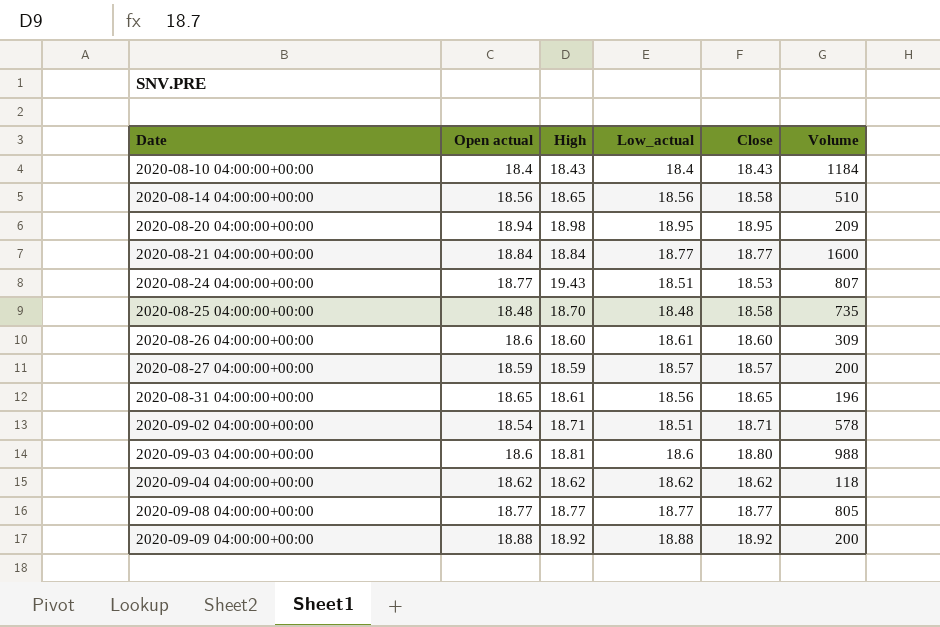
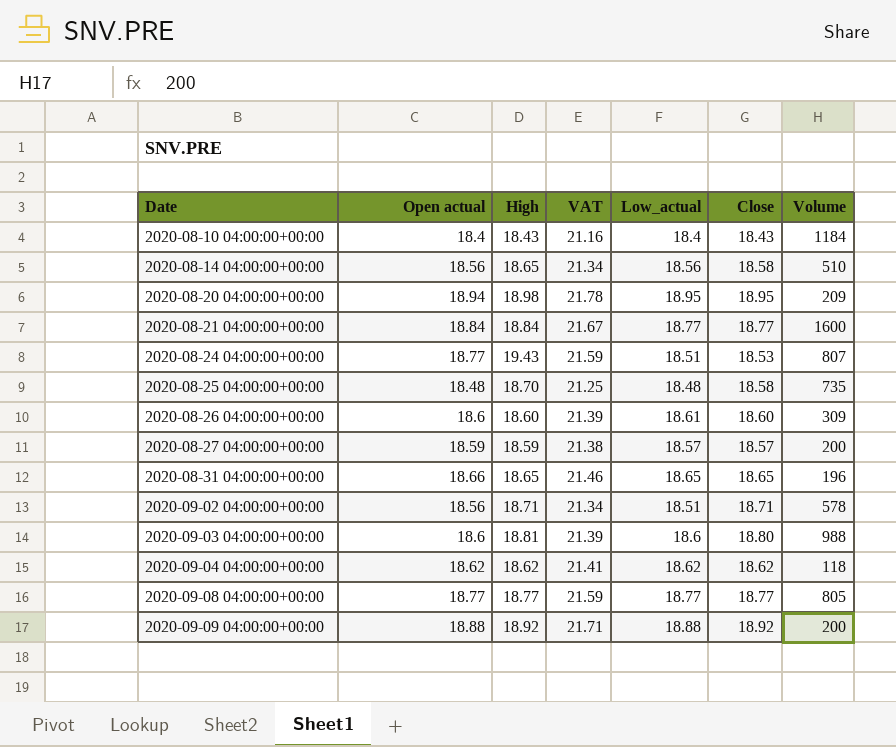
column VAT | formula: none -> [Open actual] * 1.15
2020-08-31 04:00:00+00:00 | Open actual: 18.65 -> 18.66
2020-08-31 04:00:00+00:00 | High: 18.61 -> 18.65
2020-08-31 04:00:00+00:00 | Low_actual: 18.56 -> 18.65
2020-09-02 04:00:00+00:00 | Open actual: 18.54 -> 18.56

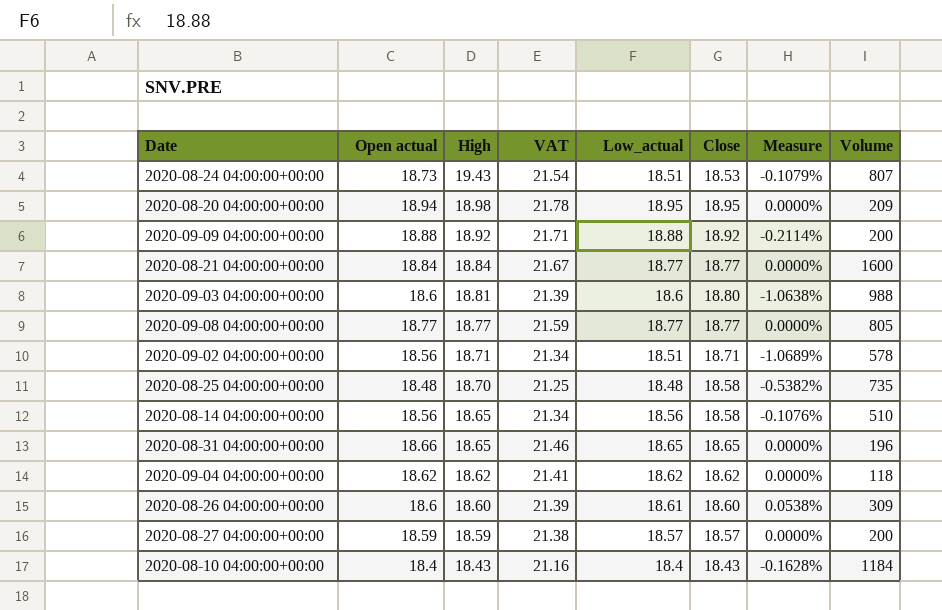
row order: Date ascending -> High descending
column Measure | formula: none -> ([Low_actual] - [Close]) / [Close]
2020-08-24 04:00:00+00:00 | Open actual: 18.77 -> 18.73
2020-08-24 04:00:00+00:00 | VAT: 21.59 -> 21.54

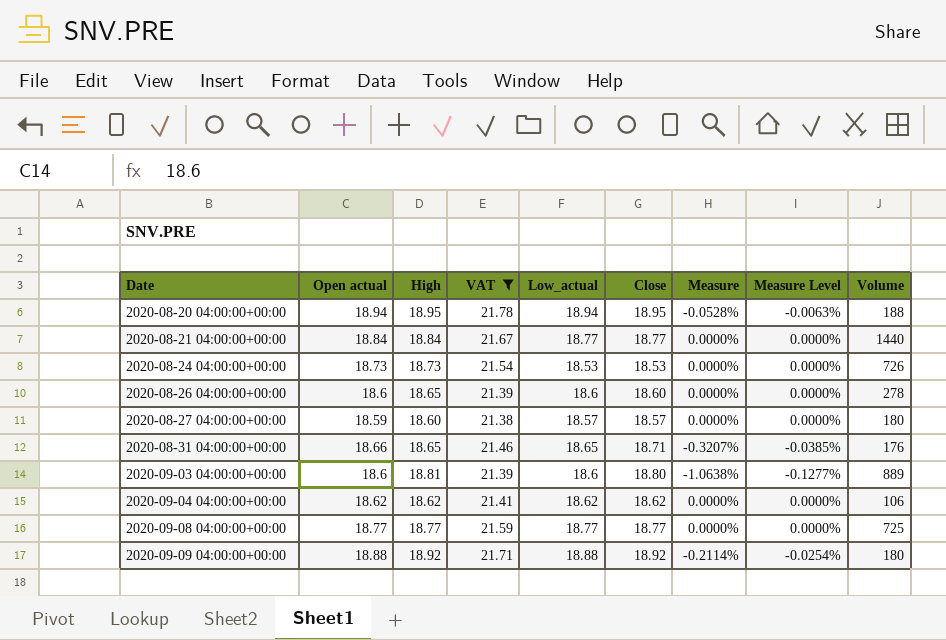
filter: none -> VAT >= 21.38
row order: High descending -> Date ascending
column Measure Level | formula: none -> [Measure] * 0.12
2020-08-20 04:00:00+00:00 | High: 18.98 -> 18.95
2020-08-20 04:00:00+00:00 | Low_actual: 18.95 -> 18.94
2020-08-20 04:00:00+00:00 | Measure: 0.0000% -> -0.0528%
2020-08-20 04:00:00+00:00 | Volume: 209 -> 188
2020-08-21 04:00:00+00:00 | Volume: 1600 -> 1440
2020-08-24 04:00:00+00:00 | High: 19.43 -> 18.73
2020-08-24 04:00:00+00:00 | Low_actual: 18.51 -> 18.53
2020-08-24 04:00:00+00:00 | Measure: -0.1079% -> 0.0000%
2020-08-24 04:00:00+00:00 | Volume: 807 -> 726
2020-08-26 04:00:00+00:00 | High: 18.60 -> 18.65
2020-08-26 04:00:00+00:00 | Low_actual: 18.61 -> 18.6
2020-08-26 04:00:00+00:00 | Measure: 0.0538% -> 0.0000%
2020-08-26 04:00:00+00:00 | Volume: 309 -> 278
2020-08-27 04:00:00+00:00 | High: 18.59 -> 18.60
2020-08-27 04:00:00+00:00 | Volume: 200 -> 180
2020-08-31 04:00:00+00:00 | Close: 18.65 -> 18.71
2020-08-31 04:00:00+00:00 | Measure: 0.0000% -> -0.3207%
2020-08-31 04:00:00+00:00 | Volume: 196 -> 176
2020-09-03 04:00:00+00:00 | Volume: 988 -> 889
2020-09-04 04:00:00+00:00 | Volume: 118 -> 106
2020-09-08 04:00:00+00:00 | Volume: 805 -> 725
2020-09-09 04:00:00+00:00 | Volume: 200 -> 180

